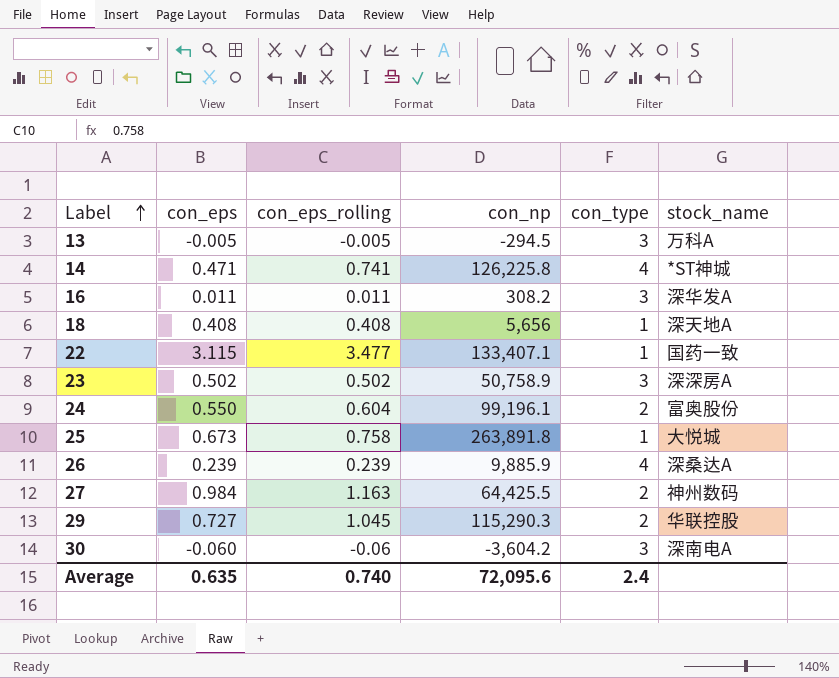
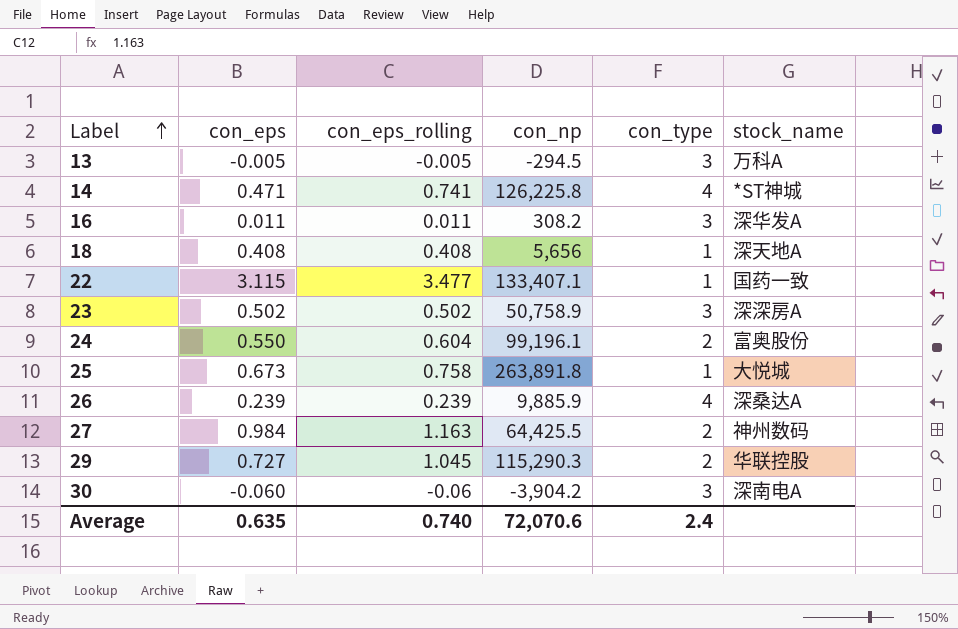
30 | con_np: -3,604.2 -> -3,904.2
Average | con_np: 72,095.6 -> 72,070.6

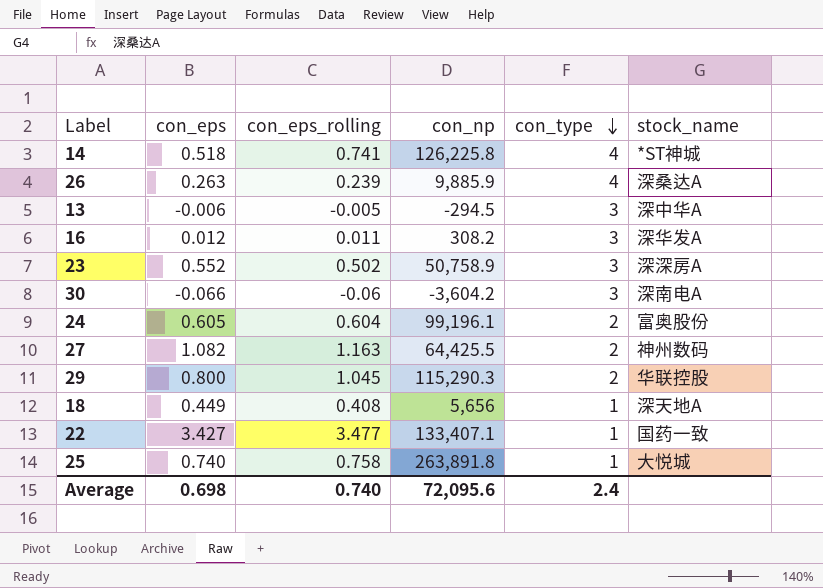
row order: Label ascending -> con_type descending
14 | con_eps: 0.471 -> 0.518
26 | con_eps: 0.239 -> 0.263
13 | con_eps: -0.005 -> -0.006
13 | stock_name: 万科A -> 深中华A
16 | con_eps: 0.011 -> 0.012
23 | con_eps: 0.502 -> 0.552
30 | con_eps: -0.060 -> -0.066
30 | con_np: -3,904.2 -> -3,604.2
24 | con_eps: 0.550 -> 0.605
27 | con_eps: 0.984 -> 1.082
29 | con_eps: 0.727 -> 0.800
18 | con_eps: 0.408 -> 0.449
22 | con_eps: 3.115 -> 3.427
25 | con_eps: 0.673 -> 0.740
Average | con_eps: 0.635 -> 0.698
Average | con_np: 72,070.6 -> 72,095.6

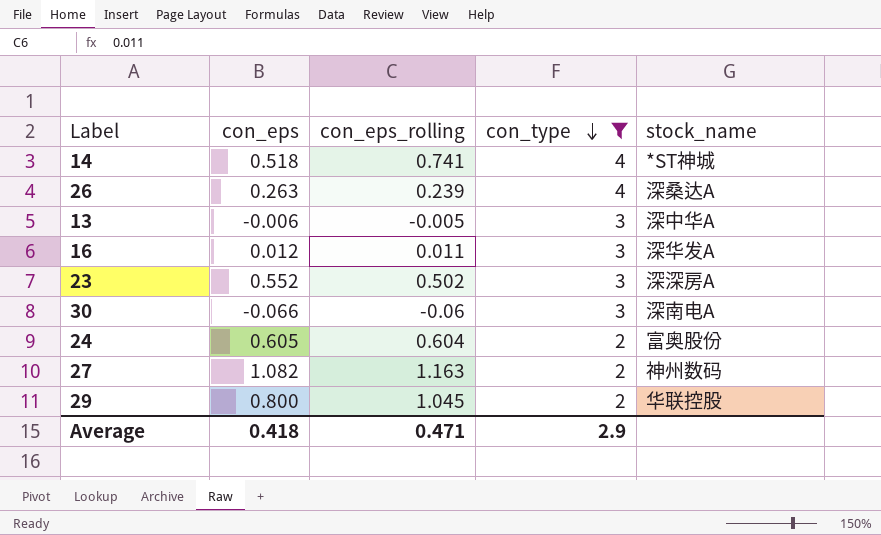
filter: none -> con_type != 1
column con_np | position: 4 -> none
Average | con_eps: 0.698 -> 0.418
Average | con_eps_rolling: 0.740 -> 0.471
Average | con_type: 2.4 -> 2.9

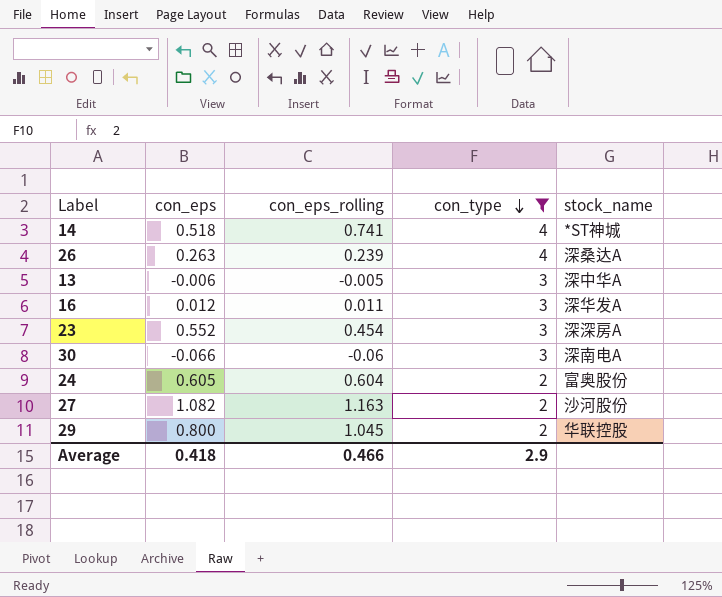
23 | con_eps_rolling: 0.502 -> 0.454
27 | stock_name: 神州数码 -> 沙河股份
Average | con_eps_rolling: 0.471 -> 0.466

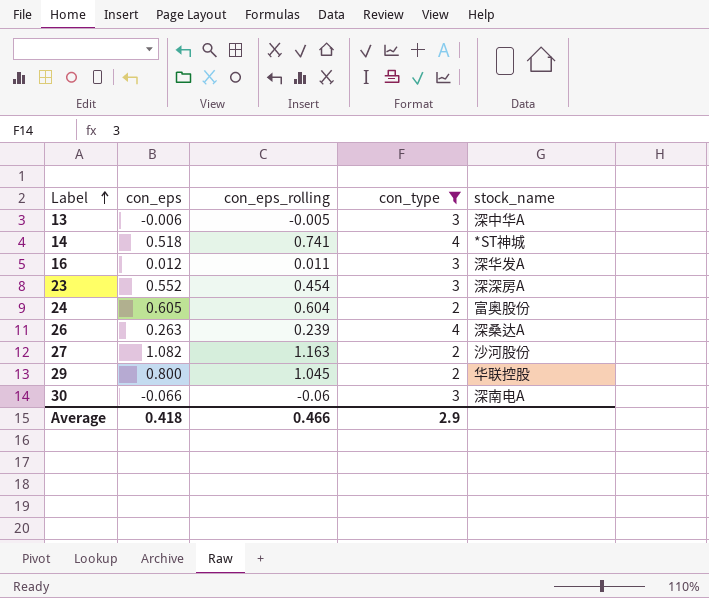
row order: con_type descending -> Label ascending

